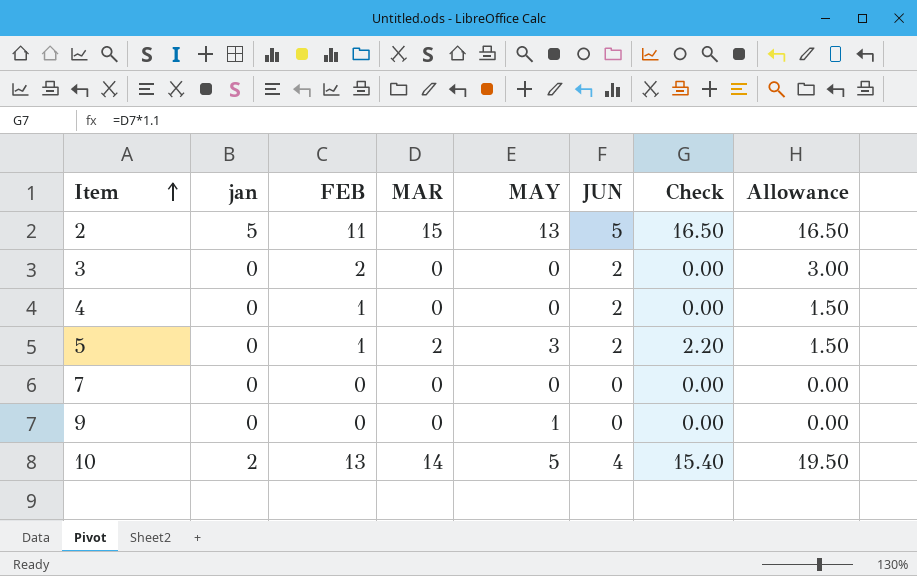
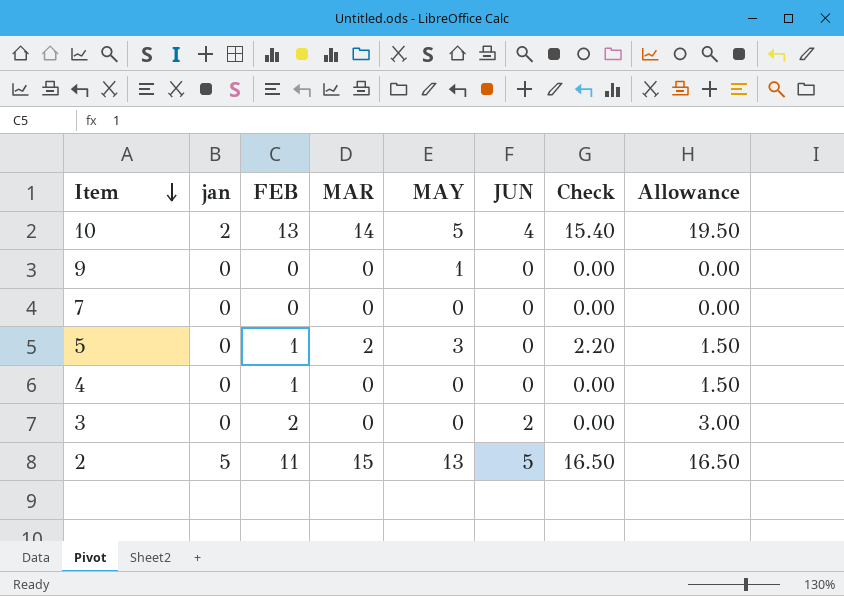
row order: Item ascending -> Item descending
5 | JUN: 2 -> 0
4 | JUN: 2 -> 0

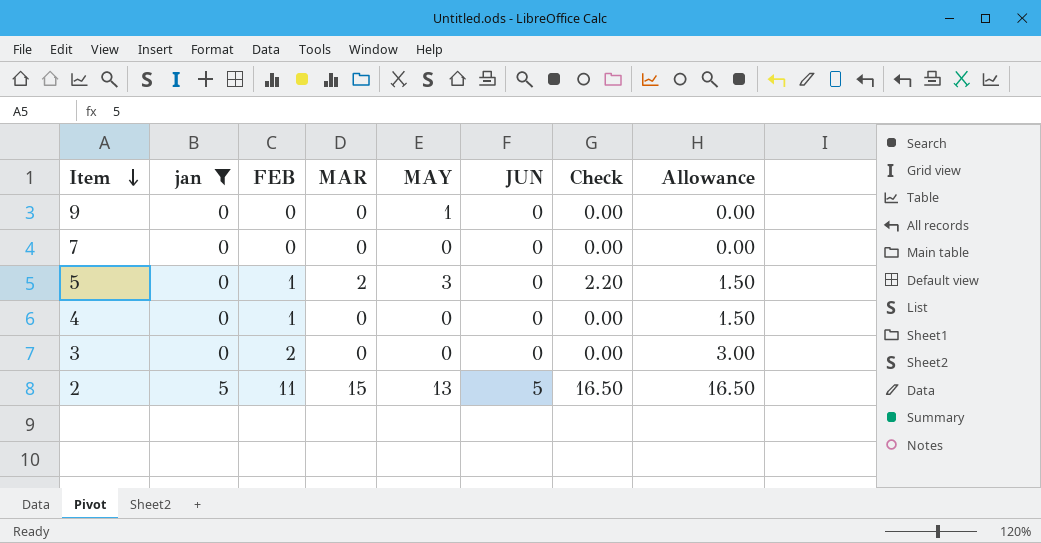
filter: none -> jan != 2
3 | JUN: 2 -> 0

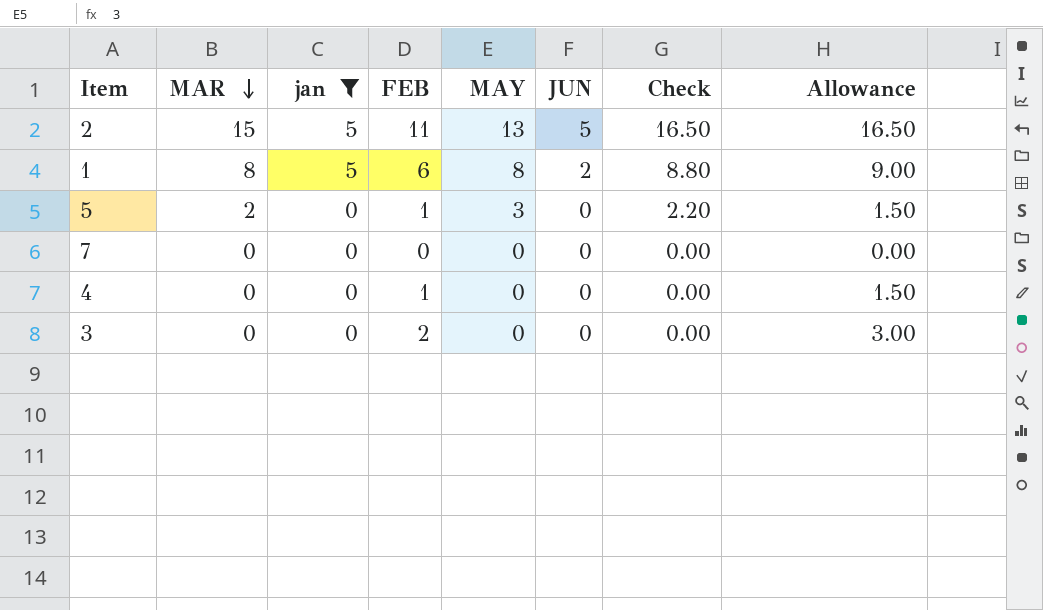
row order: Item descending -> MAR descending
column MAR | position: 4 -> 2
row 9: 0 | 0 | 0 | 1 | 0 | 0.00 | 0.00 -> none
row 1: none -> 8 | 5 | 6 | 8 | 2 | 8.80 | 9.00

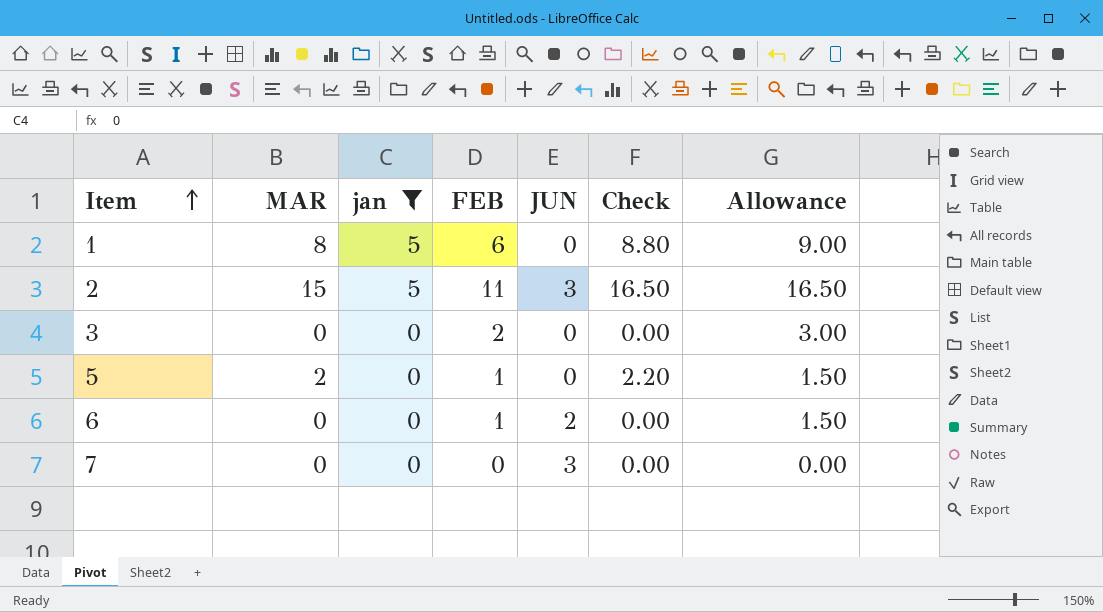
row order: MAR descending -> Item ascending
column MAY | position: 5 -> none
row 4: 0 | 0 | 1 | 0 | 0 | 0.00 | 1.50 -> none
1 | JUN: 2 -> 0
2 | JUN: 5 -> 3
row 6: none -> 0 | 0 | 1 | 2 | 0.00 | 1.50
7 | JUN: 0 -> 3

